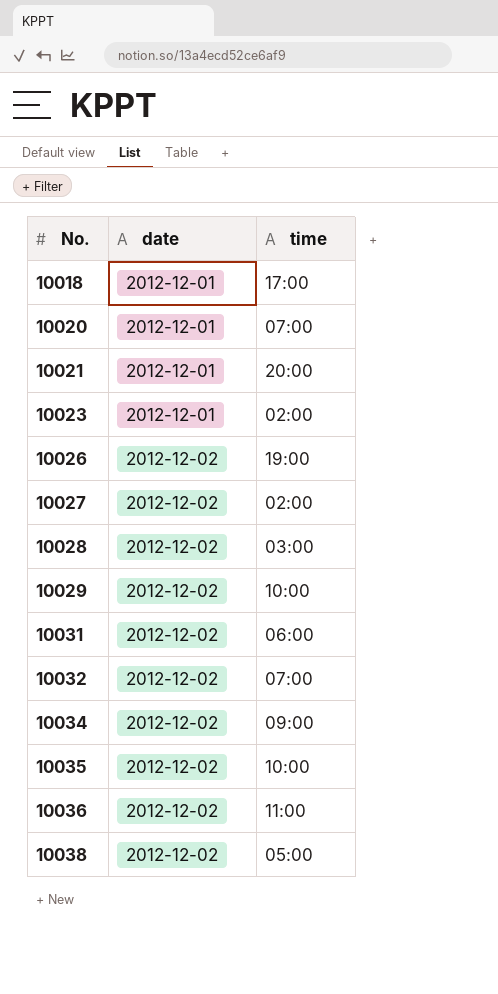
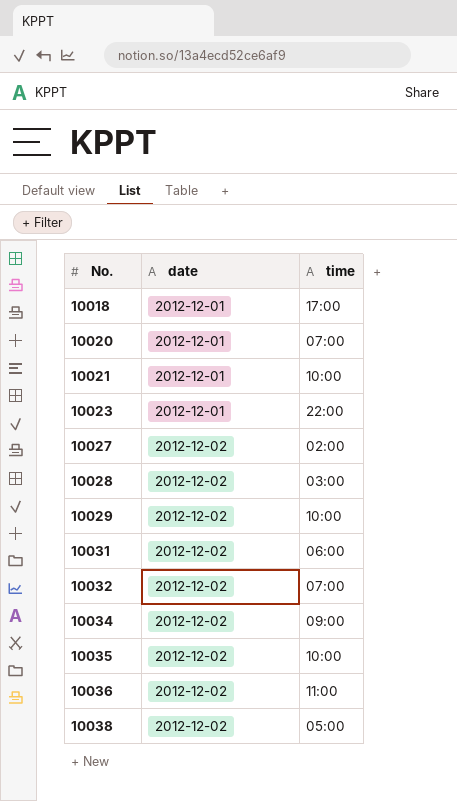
row 10026: 2012-12-02 | 19:00 -> none
10021 | time: 20:00 -> 10:00
10023 | time: 02:00 -> 22:00

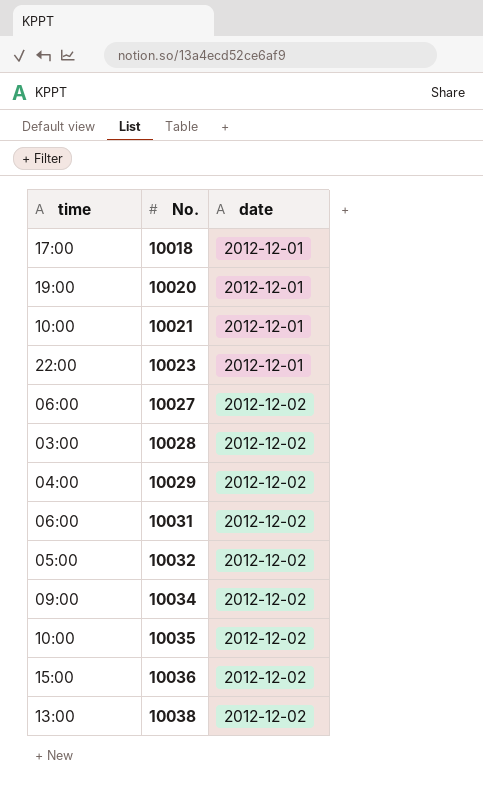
column time | position: 3 -> 1
10020 | time: 07:00 -> 19:00
10027 | time: 02:00 -> 06:00
10029 | time: 10:00 -> 04:00
10032 | time: 07:00 -> 05:00
10036 | time: 11:00 -> 15:00
10038 | time: 05:00 -> 13:00

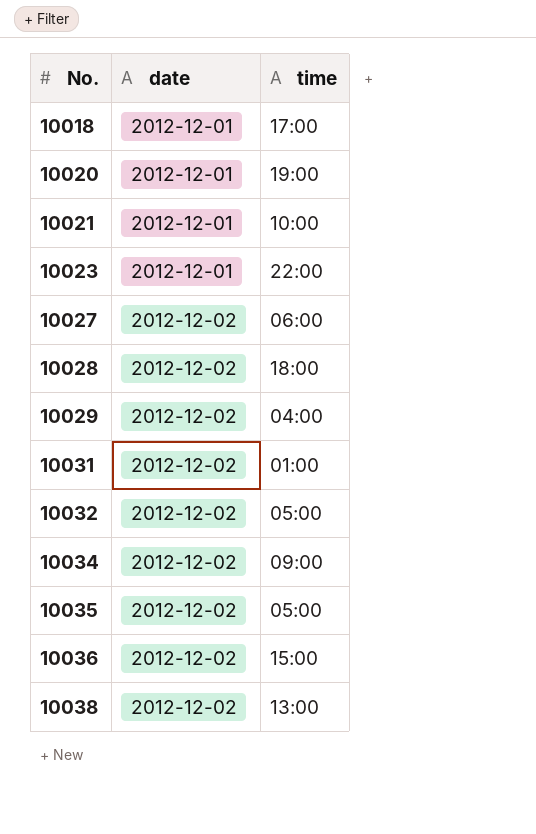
column time | position: 1 -> 3
10028 | time: 03:00 -> 18:00
10031 | time: 06:00 -> 01:00
10035 | time: 10:00 -> 05:00

